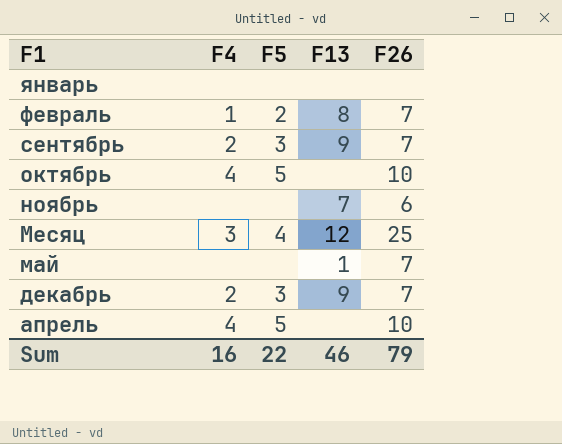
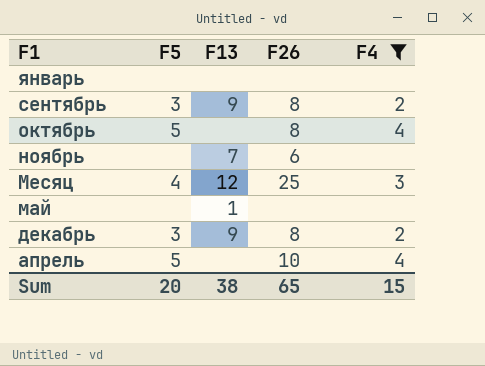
filter: none -> F4 != 1
column F4 | position: 2 -> 5
сентябрь | F26: 7 -> 8
октябрь | F26: 10 -> 8
май | F26: 7 -> none
декабрь | F26: 7 -> 8
Sum | F5: 22 -> 20
Sum | F13: 46 -> 38
Sum | F26: 79 -> 65
Sum | F4: 16 -> 15

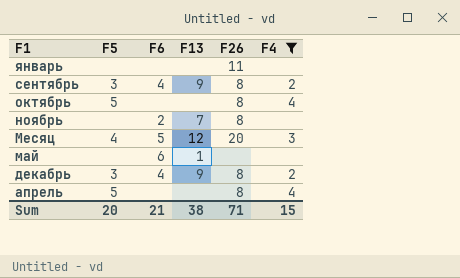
column F6 | position: none -> 3
январь | F26: none -> 11
ноябрь | F26: 6 -> 8
Месяц | F26: 25 -> 20
апрель | F26: 10 -> 8
Sum | F26: 65 -> 71

